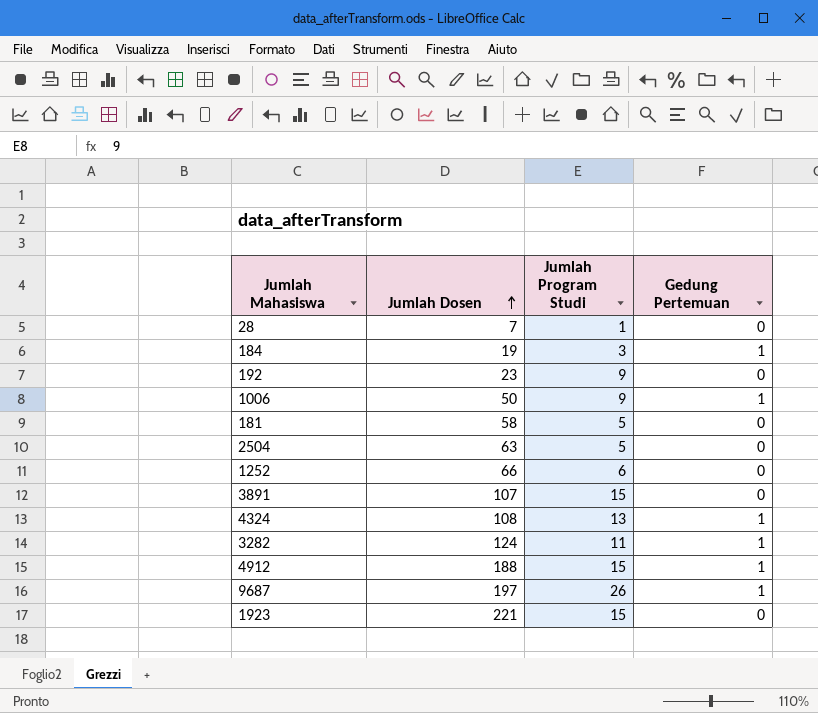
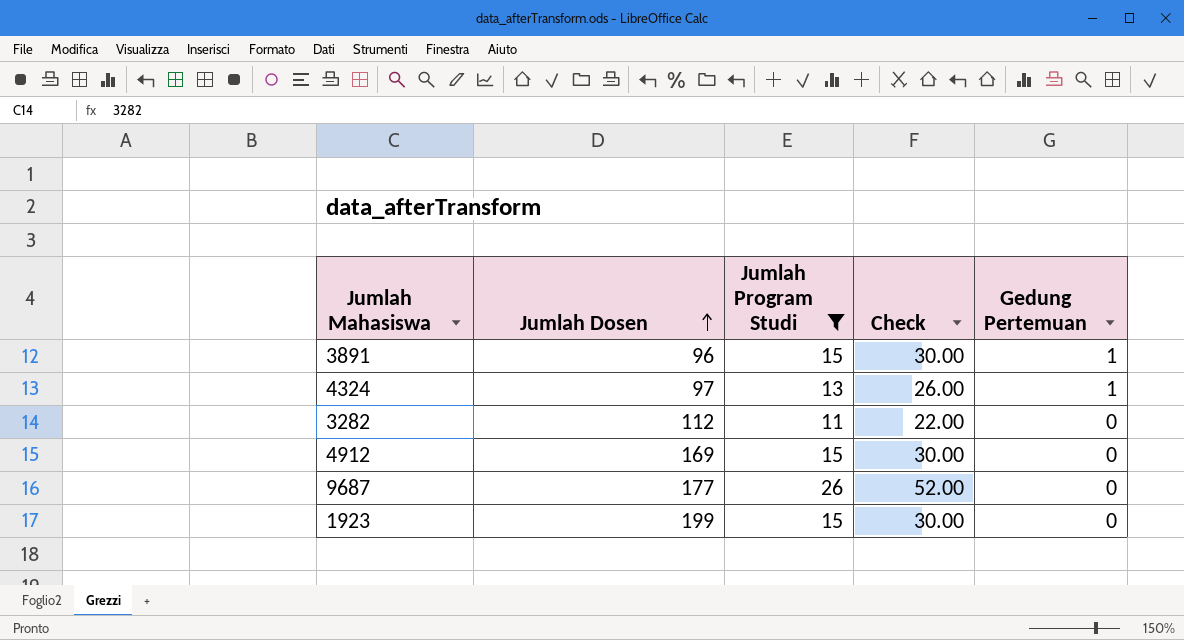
filter: none -> Jumlah Program Studi >= 11
column Check | formula: none -> [Jumlah Program Studi] * 2
3891 | Jumlah Dosen: 107 -> 96
3891 | Gedung Pertemuan: 0 -> 1
4324 | Jumlah Dosen: 108 -> 97
3282 | Jumlah Dosen: 124 -> 112
3282 | Gedung Pertemuan: 1 -> 0
4912 | Jumlah Dosen: 188 -> 169
4912 | Gedung Pertemuan: 1 -> 0
9687 | Jumlah Dosen: 197 -> 177
9687 | Gedung Pertemuan: 1 -> 0
1923 | Jumlah Dosen: 221 -> 199

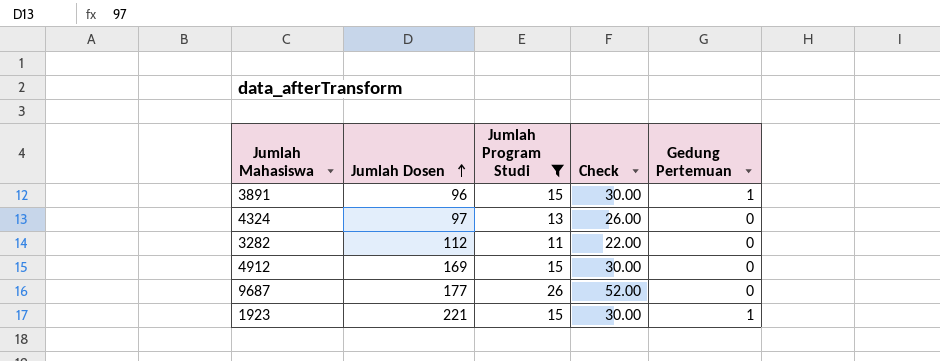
4324 | Gedung Pertemuan: 1 -> 0
1923 | Jumlah Dosen: 199 -> 221
1923 | Gedung Pertemuan: 0 -> 1

